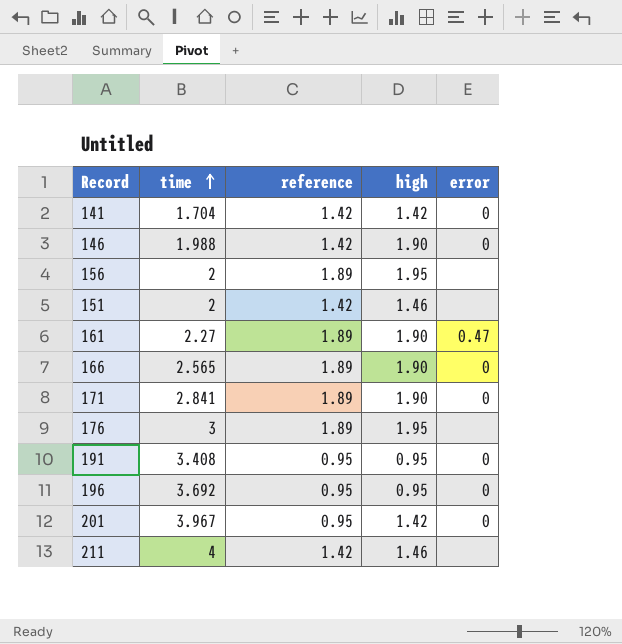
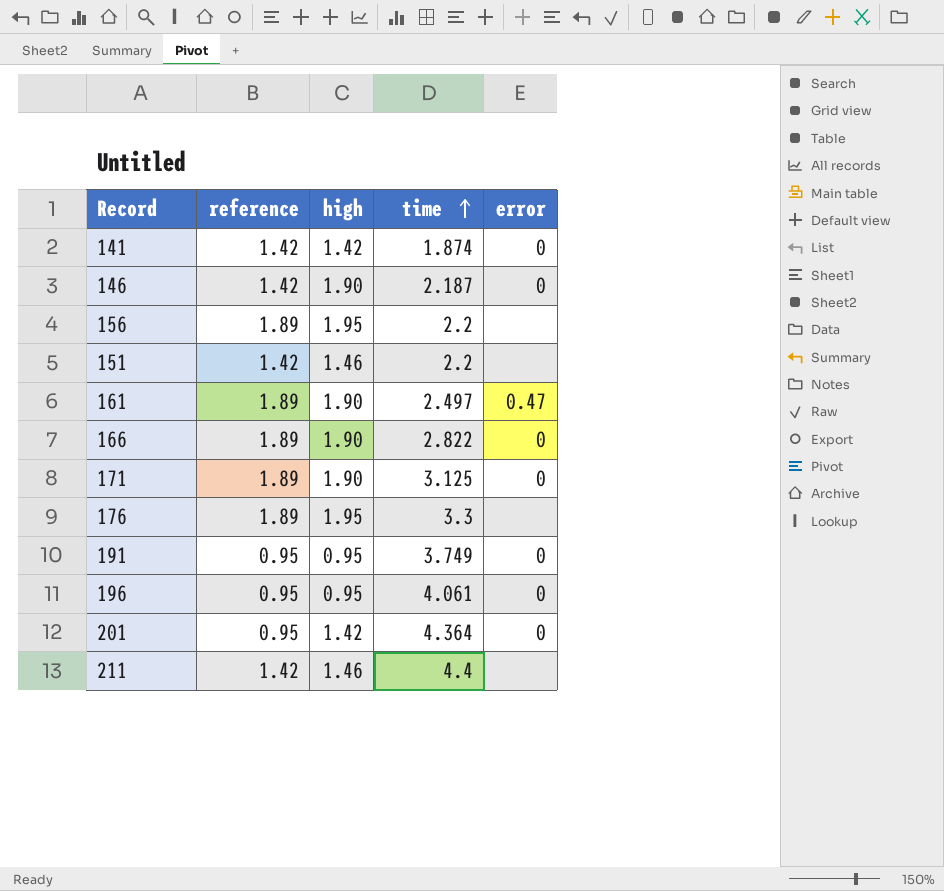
column time | position: 2 -> 4
141 | time: 1.704 -> 1.874
146 | time: 1.988 -> 2.187
156 | time: 2 -> 2.2
151 | time: 2 -> 2.2
161 | time: 2.27 -> 2.497
166 | time: 2.565 -> 2.822
171 | time: 2.841 -> 3.125
176 | time: 3 -> 3.3
191 | time: 3.408 -> 3.749
196 | time: 3.692 -> 4.061
201 | time: 3.967 -> 4.364
211 | time: 4 -> 4.4

